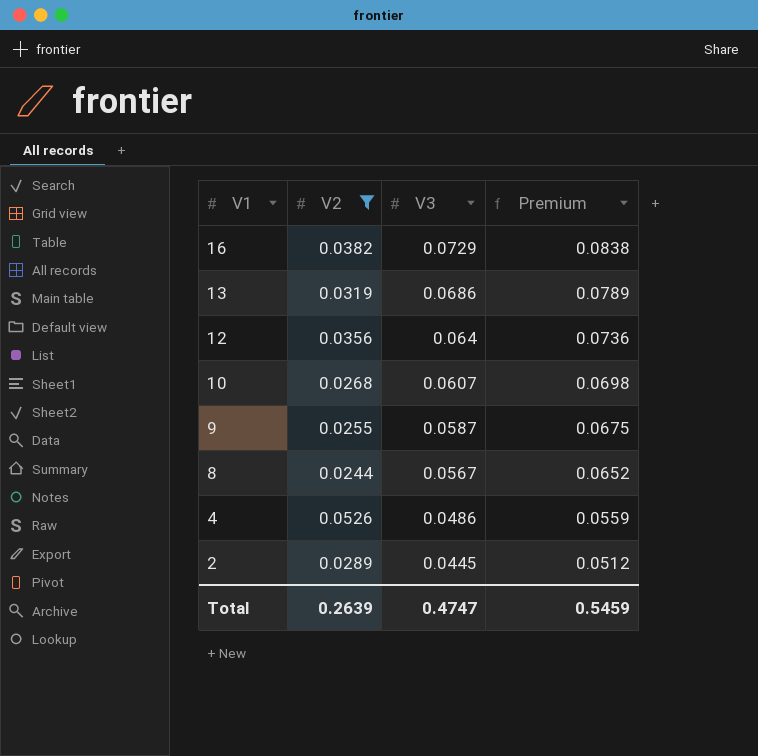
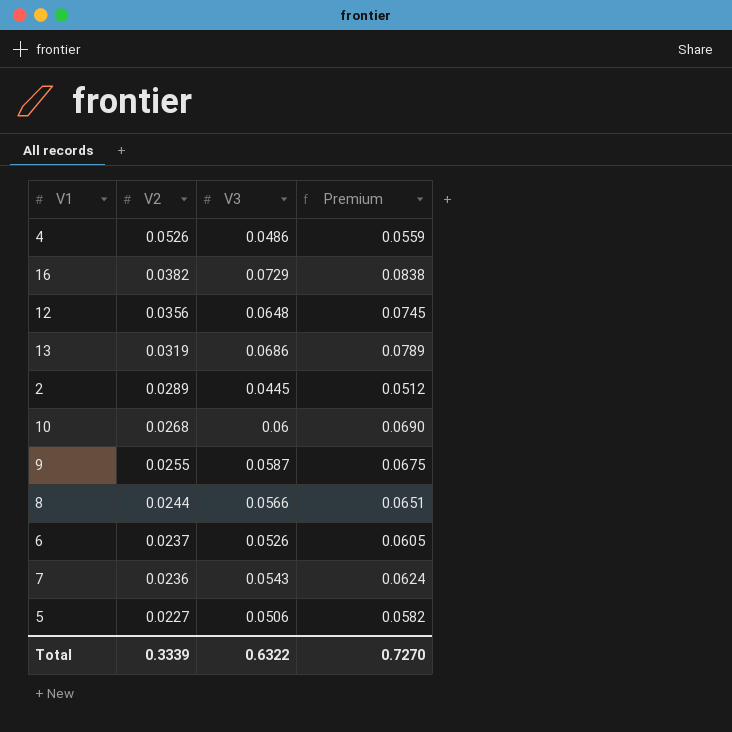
filter: V2 >= 0.0244 -> none
row order: V1 descending -> V2 descending
12 | V3: 0.064 -> 0.0648
12 | Premium: 0.0736 -> 0.0745
10 | V3: 0.0607 -> 0.06
10 | Premium: 0.0698 -> 0.0690
8 | V3: 0.0567 -> 0.0566
8 | Premium: 0.0652 -> 0.0651
Total | V2: 0.2639 -> 0.3339
Total | V3: 0.4747 -> 0.6322
Total | Premium: 0.5459 -> 0.7270

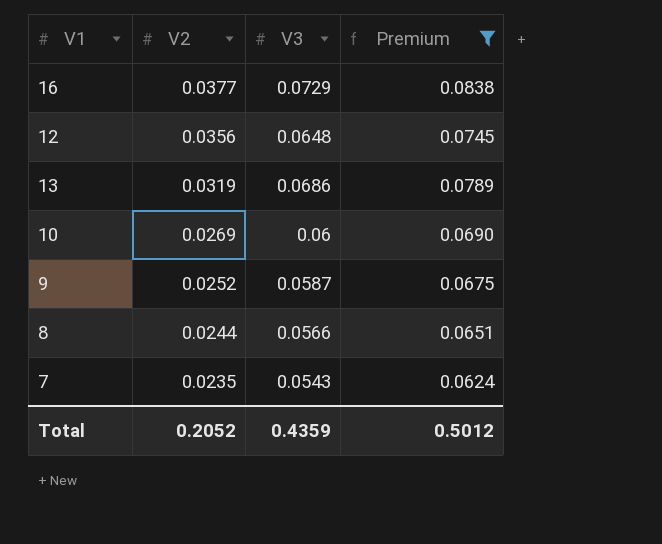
filter: none -> Premium >= 0.0624
16 | V2: 0.0382 -> 0.0377
10 | V2: 0.0268 -> 0.0269
9 | V2: 0.0255 -> 0.0252
7 | V2: 0.0236 -> 0.0235
Total | V2: 0.3339 -> 0.2052
Total | V3: 0.6322 -> 0.4359
Total | Premium: 0.7270 -> 0.5012

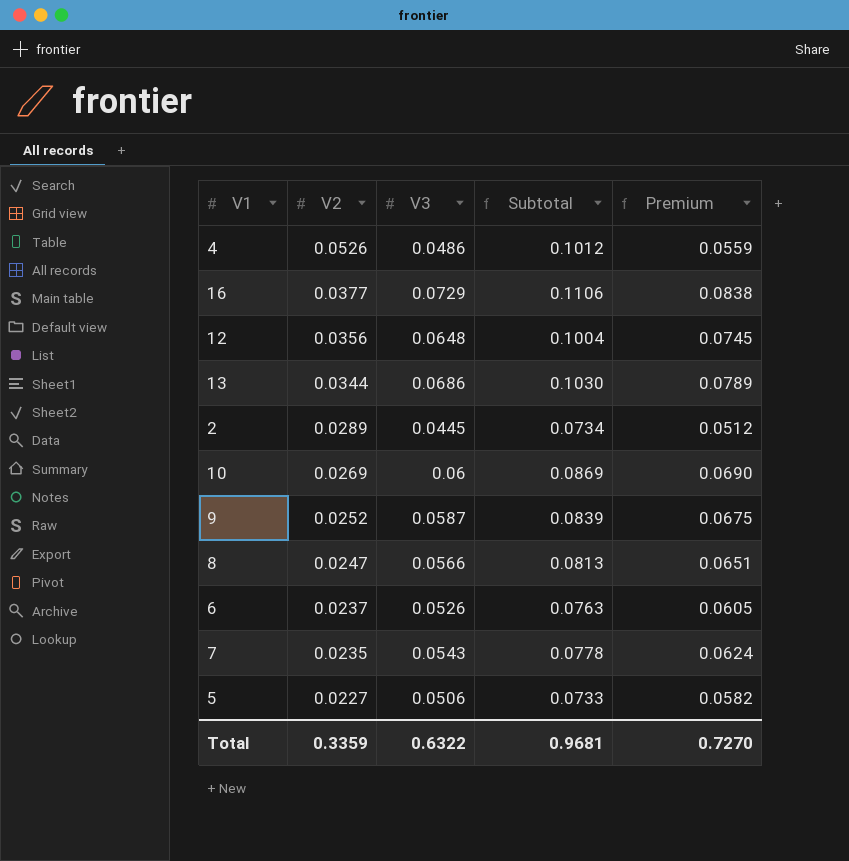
filter: Premium >= 0.0624 -> none
column Subtotal | formula: none -> [V2] + [V3]
13 | V2: 0.0319 -> 0.0344
8 | V2: 0.0244 -> 0.0247
Total | V2: 0.2052 -> 0.3359
Total | V3: 0.4359 -> 0.6322
Total | Premium: 0.5012 -> 0.7270

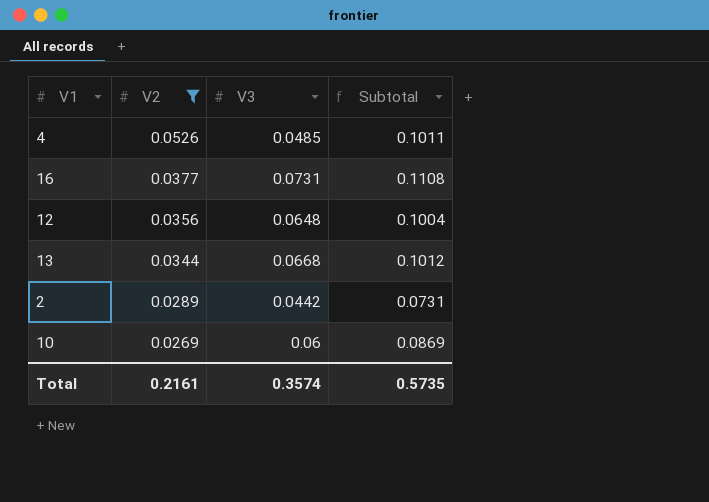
filter: none -> V2 >= 0.0269
column Premium | formula: [V3] * 1.15 -> none
4 | V3: 0.0486 -> 0.0485
4 | Subtotal: 0.1012 -> 0.1011
16 | V3: 0.0729 -> 0.0731
16 | Subtotal: 0.1106 -> 0.1108
13 | V3: 0.0686 -> 0.0668
13 | Subtotal: 0.1030 -> 0.1012
2 | V3: 0.0445 -> 0.0442
2 | Subtotal: 0.0734 -> 0.0731
Total | V2: 0.3359 -> 0.2161
Total | V3: 0.6322 -> 0.3574
Total | Subtotal: 0.9681 -> 0.5735

